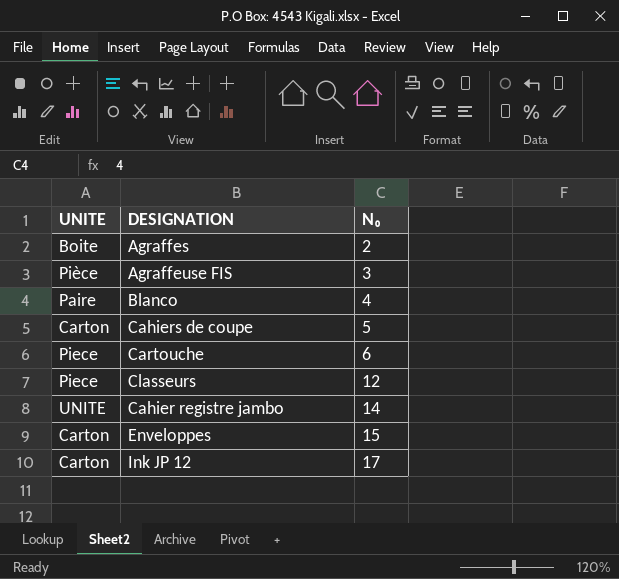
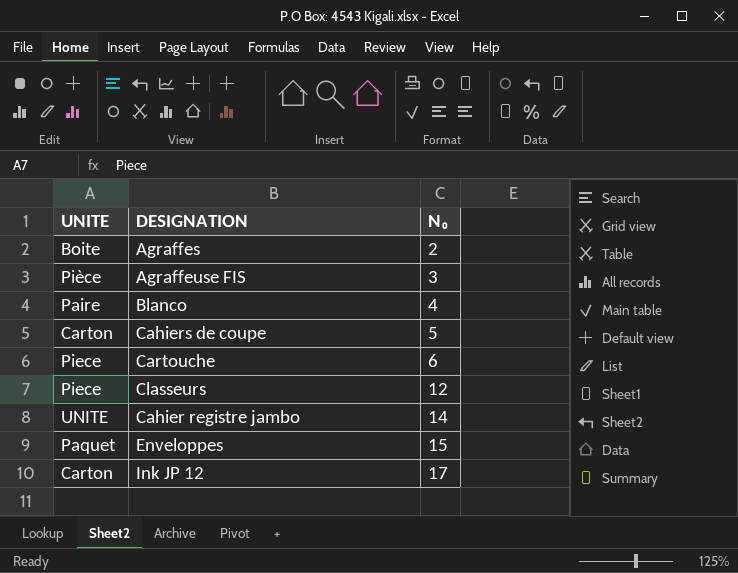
Enveloppes | UNITE: Carton -> Paquet

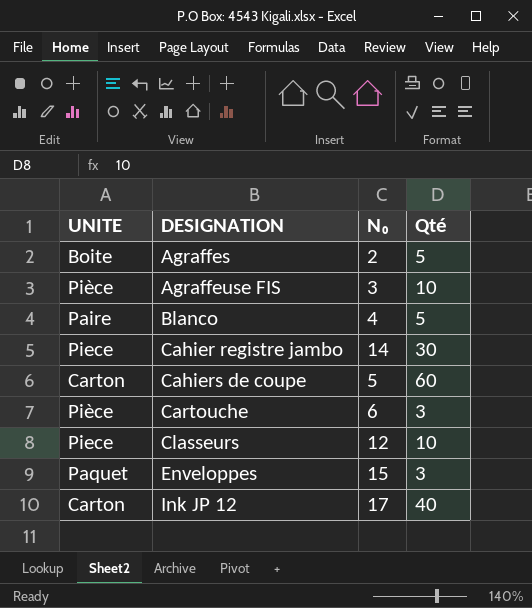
row order: N₀ ascending -> DESIGNATION ascending
column Qté | position: none -> 4
Cahier registre jambo | UNITE: UNITE -> Piece
Cartouche | UNITE: Piece -> Pièce

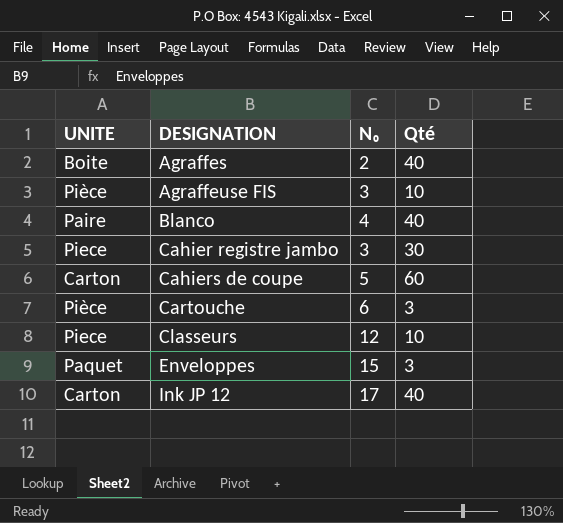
Agraffes | Qté: 5 -> 40
Blanco | Qté: 5 -> 40
Cahier registre jambo | N₀: 14 -> 3

